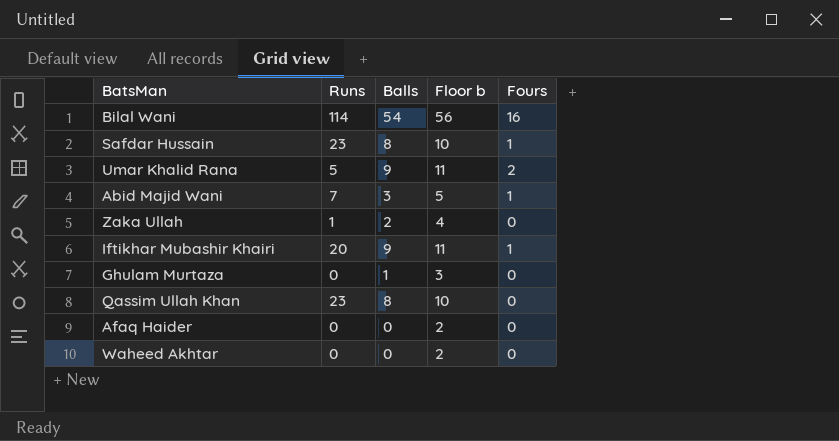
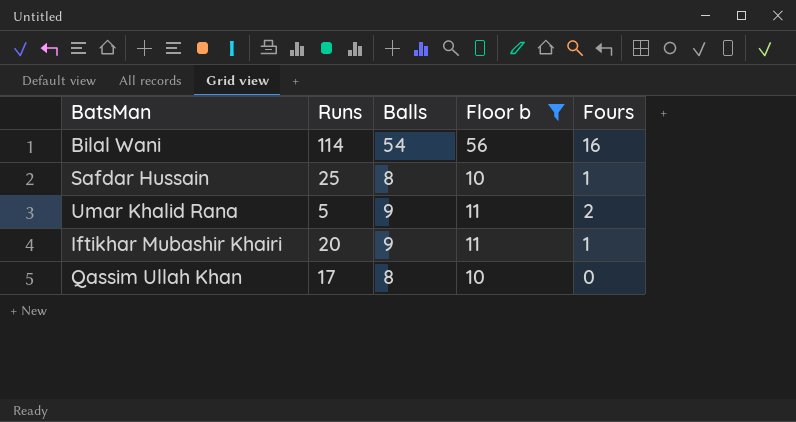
filter: none -> Floor b >= 10
Safdar Hussain | Runs: 23 -> 25
Qassim Ullah Khan | Runs: 23 -> 17

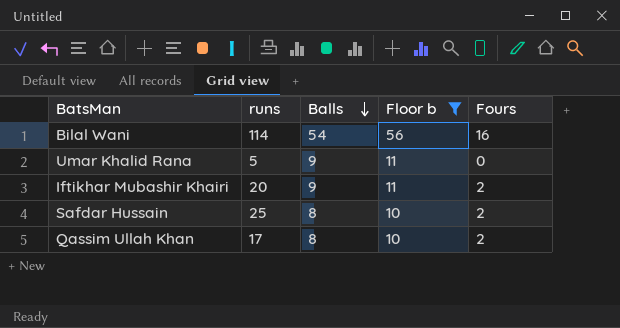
row order: none -> Balls descending
column name: Runs -> runs
Umar Khalid Rana | Fours: 2 -> 0
Iftikhar Mubashir Khairi | Fours: 1 -> 2
Safdar Hussain | Fours: 1 -> 2
Qassim Ullah Khan | Fours: 0 -> 2

